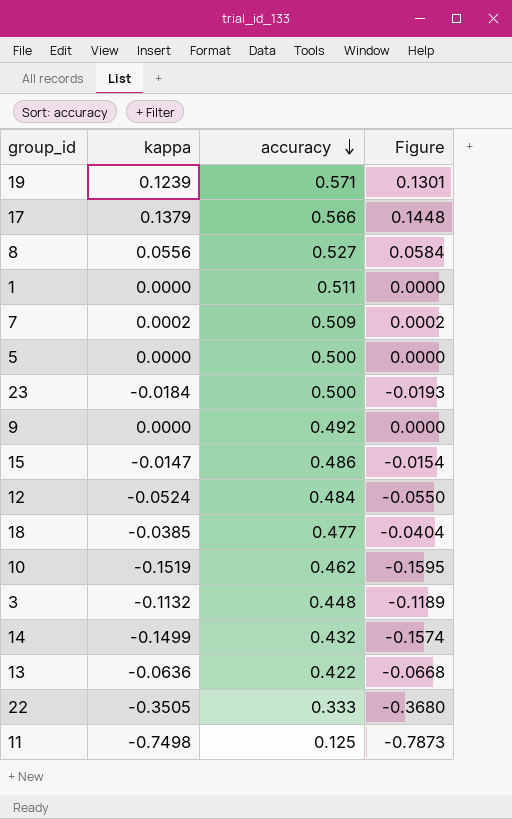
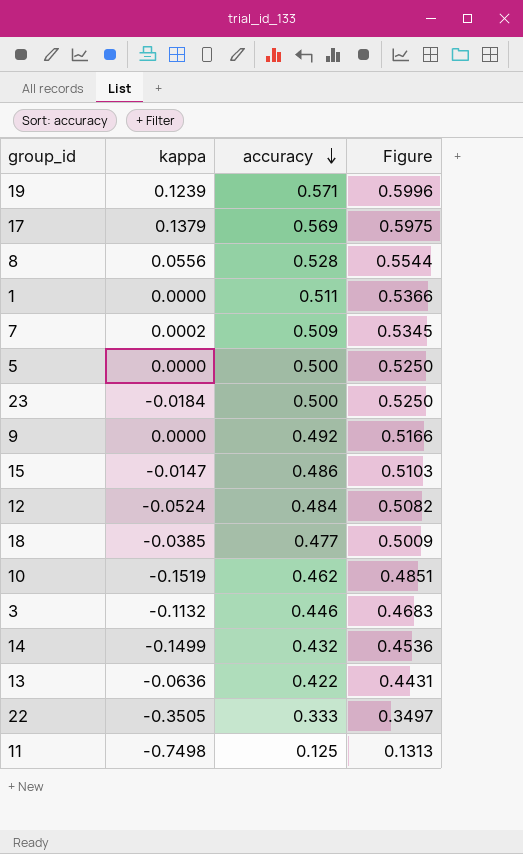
column Figure | formula: [kappa] * 1.05 -> [accuracy] * 1.05
17 | accuracy: 0.566 -> 0.569
8 | accuracy: 0.527 -> 0.528
3 | accuracy: 0.448 -> 0.446

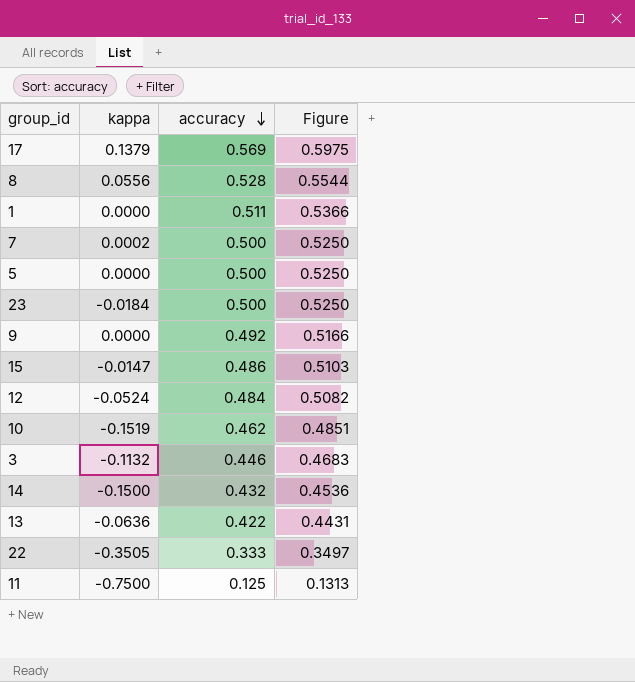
row 19: 0.1239 | 0.571 | 0.5996 -> none
row 18: -0.0385 | 0.477 | 0.5009 -> none
7 | accuracy: 0.509 -> 0.500
7 | Figure: 0.5345 -> 0.5250
14 | kappa: -0.1499 -> -0.1500
11 | kappa: -0.7498 -> -0.7500

